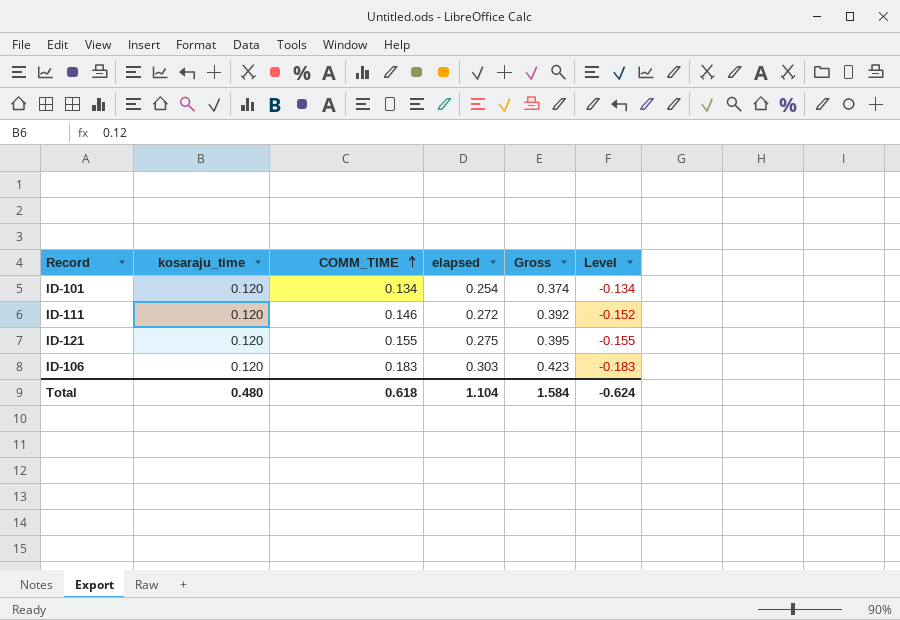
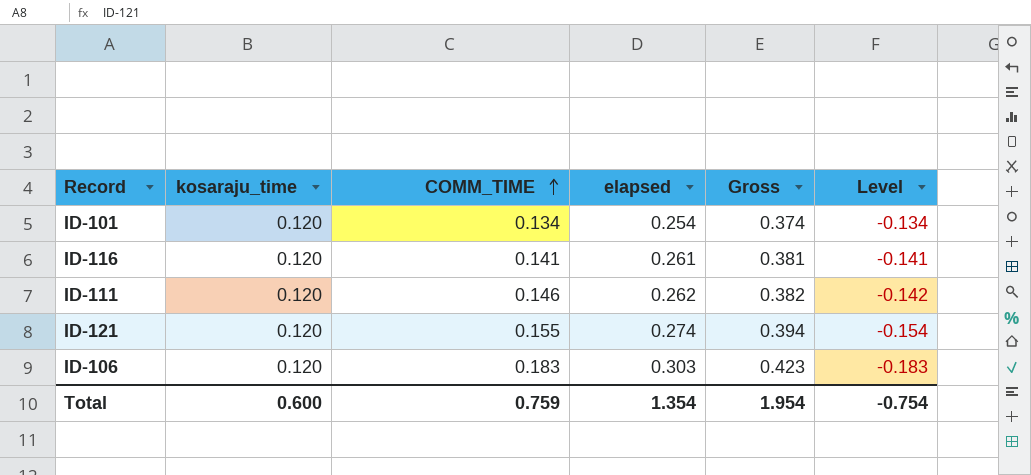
row ID-116: none -> 0.120 | 0.141 | 0.261 | 0.381 | -0.141
ID-111 | elapsed: 0.272 -> 0.262
ID-111 | Gross: 0.392 -> 0.382
ID-111 | Level: -0.152 -> -0.142
ID-121 | elapsed: 0.275 -> 0.274
ID-121 | Gross: 0.395 -> 0.394
ID-121 | Level: -0.155 -> -0.154
Total | kosaraju_time: 0.480 -> 0.600
Total | COMM_TIME: 0.618 -> 0.759
Total | elapsed: 1.104 -> 1.354
Total | Gross: 1.584 -> 1.954
Total | Level: -0.624 -> -0.754

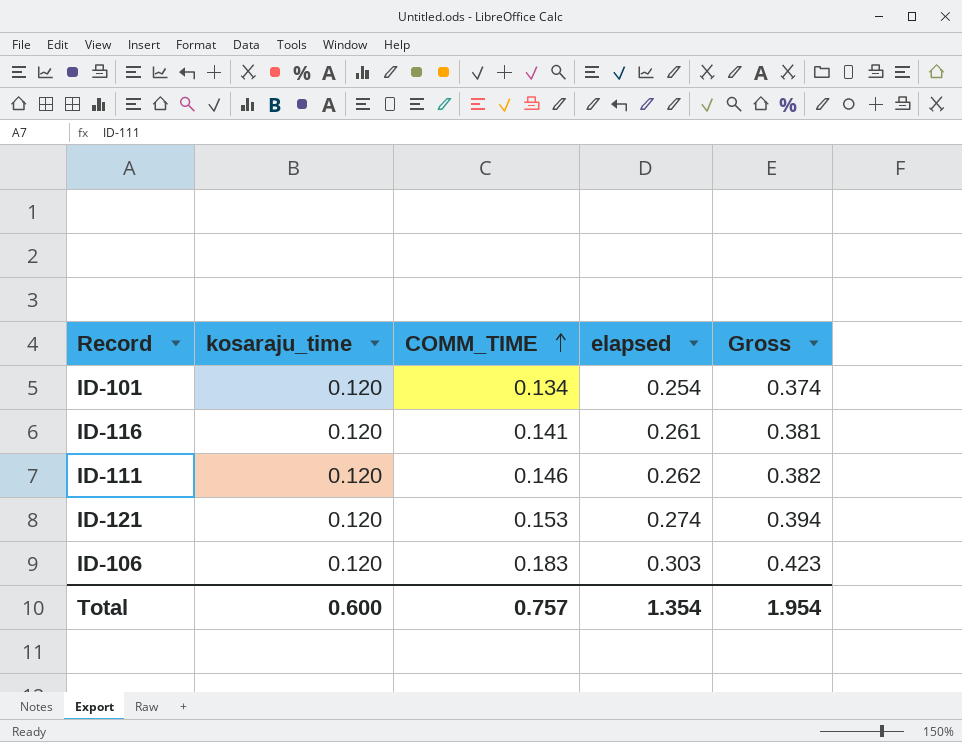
column Level | formula: [kosaraju_time] - [elapsed] -> none
ID-121 | COMM_TIME: 0.155 -> 0.153
Total | COMM_TIME: 0.759 -> 0.757

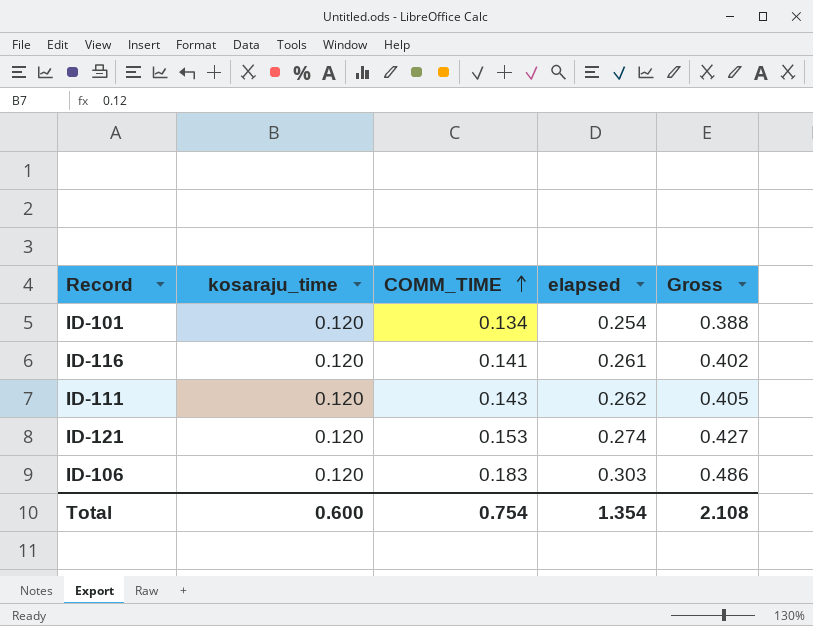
column Gross | formula: [kosaraju_time] + [elapsed] -> [COMM_TIME] + [elapsed]
ID-111 | COMM_TIME: 0.146 -> 0.143
Total | COMM_TIME: 0.757 -> 0.754
Total | Gross: 1.954 -> 2.108

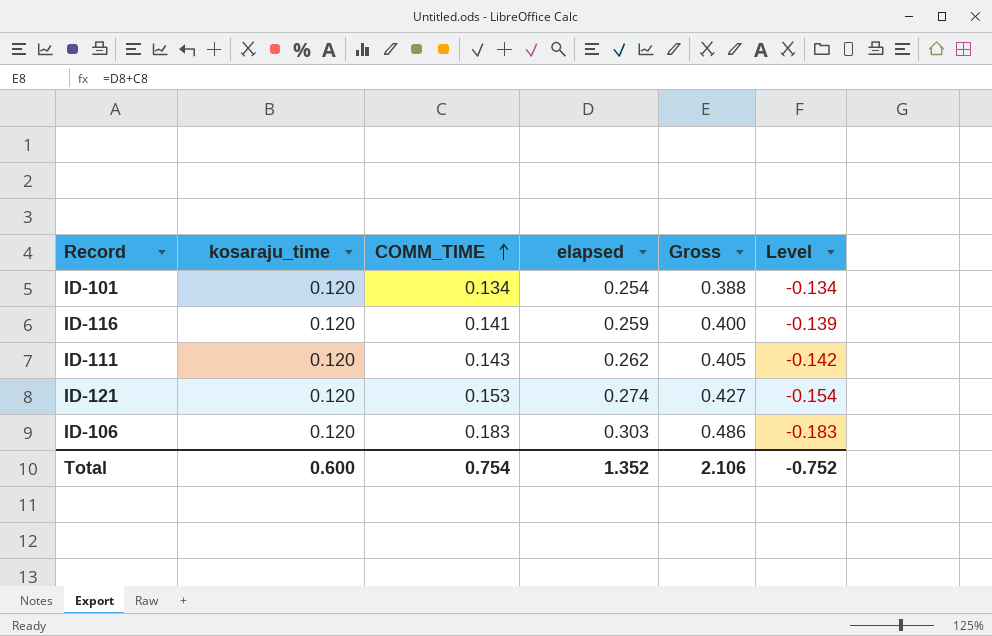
column Level | formula: none -> [kosaraju_time] - [elapsed]
ID-116 | elapsed: 0.261 -> 0.259
ID-116 | Gross: 0.402 -> 0.400
Total | elapsed: 1.354 -> 1.352
Total | Gross: 2.108 -> 2.106

